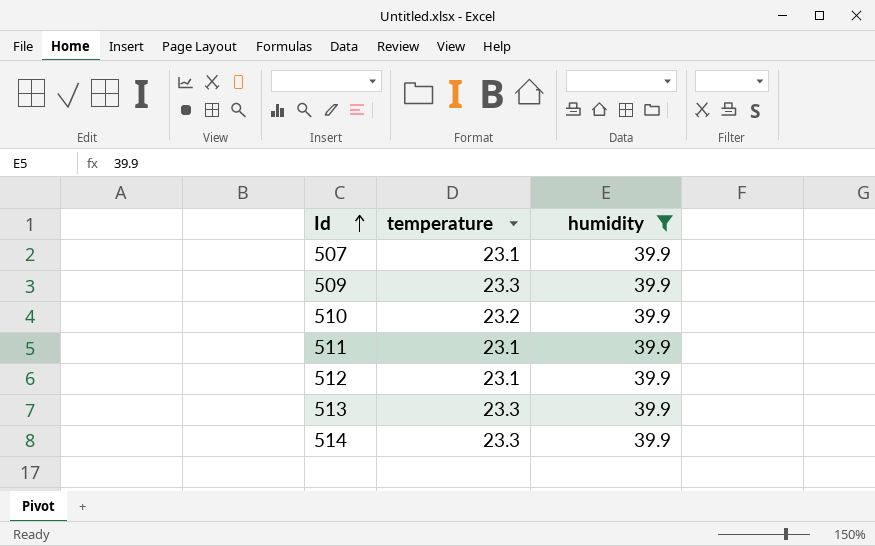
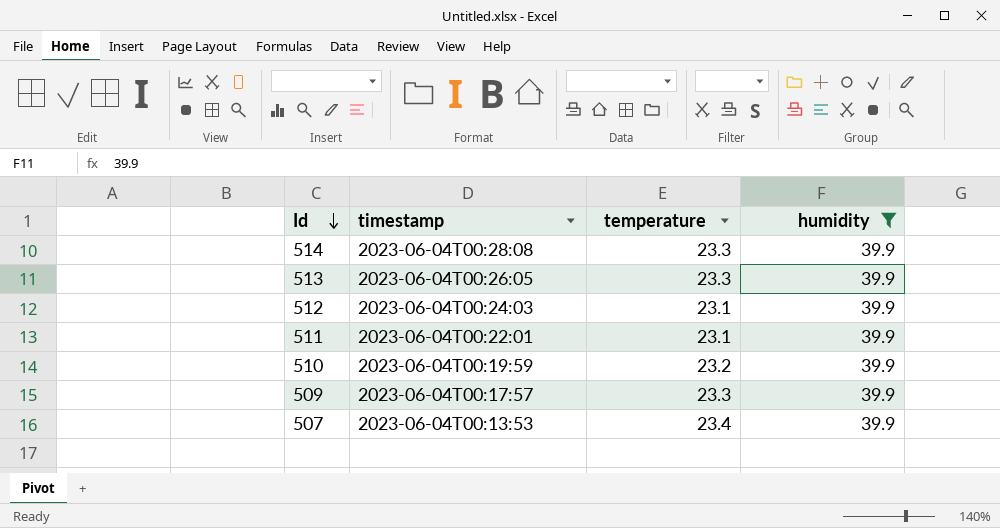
row order: Id ascending -> Id descending
column timestamp | position: none -> 2
507 | temperature: 23.1 -> 23.4

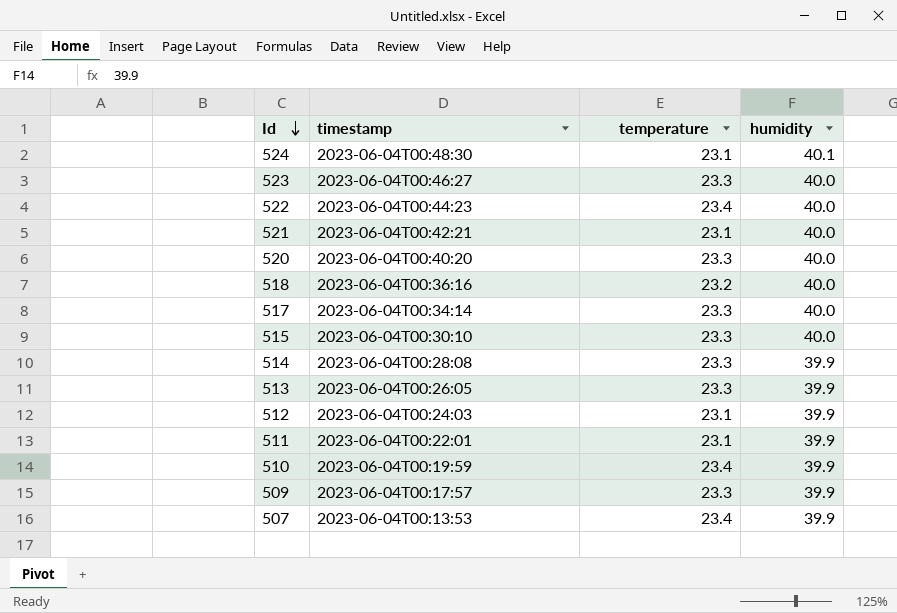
filter: humidity = 39.9 -> none
510 | temperature: 23.2 -> 23.4

